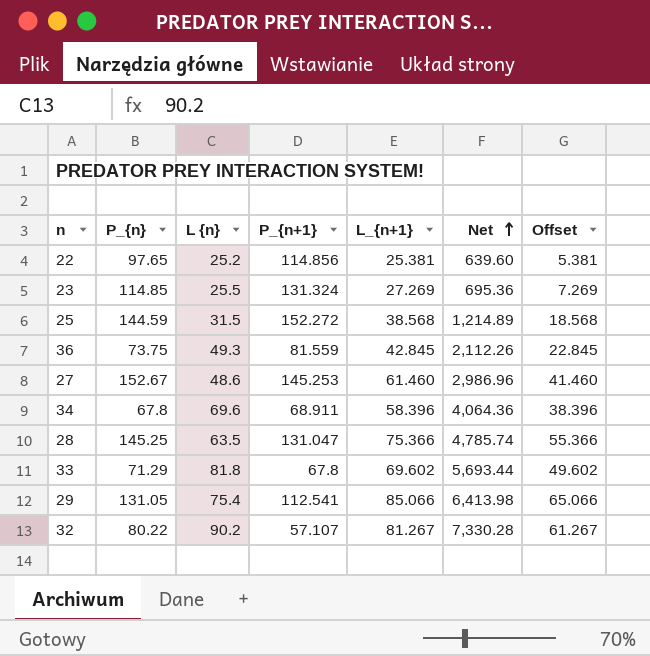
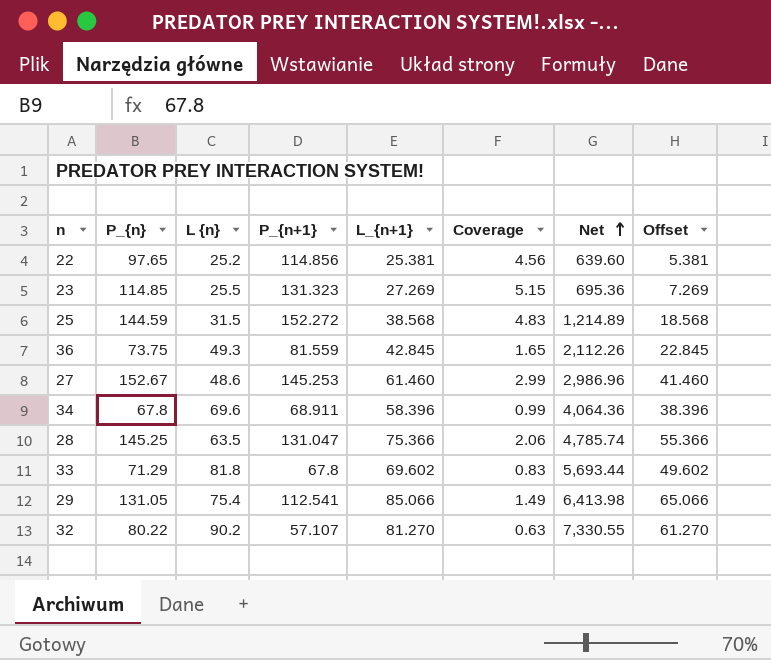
column Coverage | formula: none -> [P_{n+1}] / [L {n}]
23 | P_{n+1}: 131.324 -> 131.323
32 | L_{n+1}: 81.267 -> 81.270
32 | Net: 7,330.28 -> 7,330.55
32 | Offset: 61.267 -> 61.270

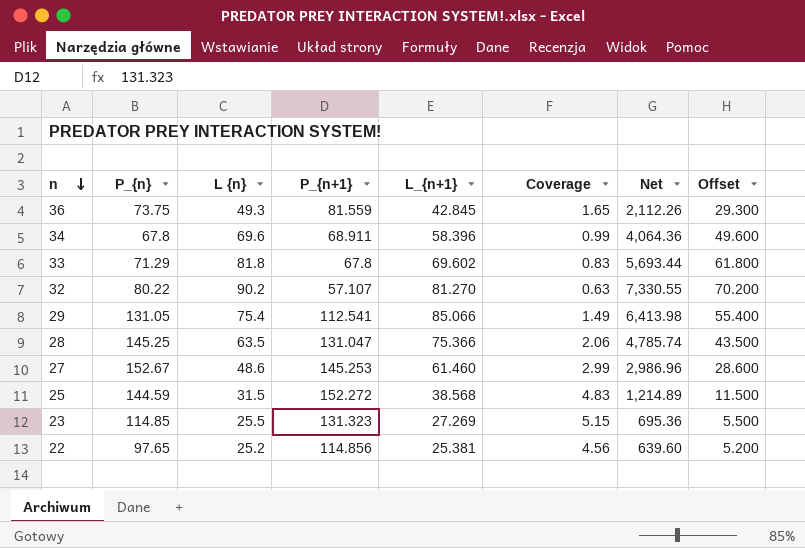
row order: Net ascending -> n descending
column Offset | formula: [L_{n+1}] - 20 -> [L {n}] - 20

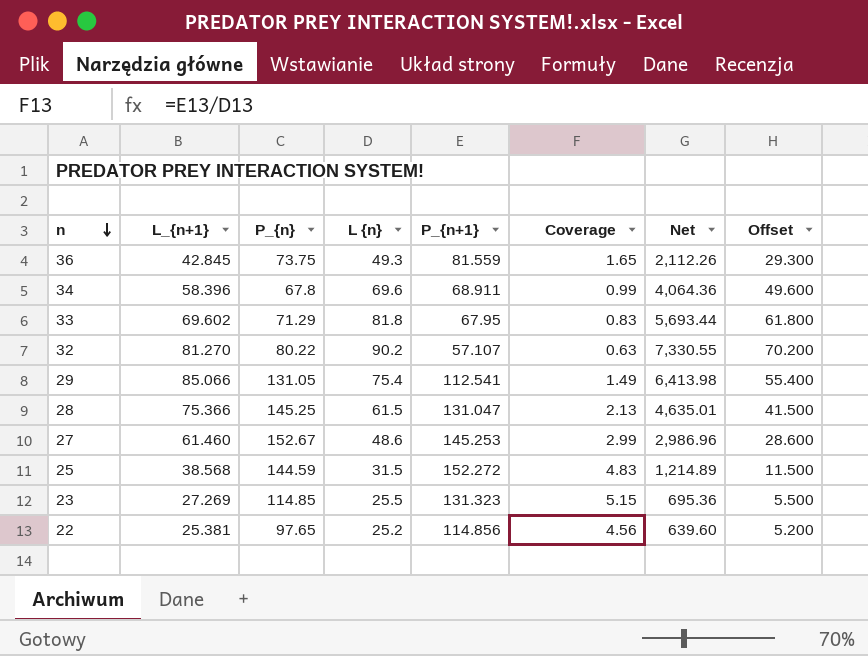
column L_{n+1} | position: 5 -> 2
33 | P_{n+1}: 67.8 -> 67.95
28 | L {n}: 63.5 -> 61.5
28 | Coverage: 2.06 -> 2.13
28 | Net: 4,785.74 -> 4,635.01
28 | Offset: 43.500 -> 41.500

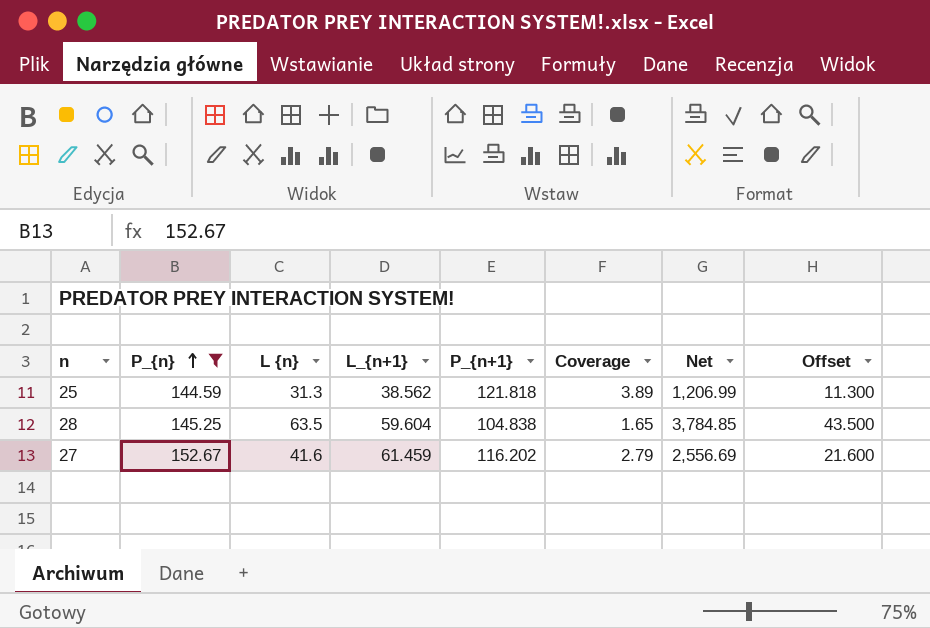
filter: none -> P_{n} >= 144.59
row order: n descending -> P_{n} ascending
column L_{n+1} | position: 2 -> 4
25 | L {n}: 31.5 -> 31.3
25 | L_{n+1}: 38.568 -> 38.562
25 | P_{n+1}: 152.272 -> 121.818
25 | Coverage: 4.83 -> 3.89
25 | Net: 1,214.89 -> 1,206.99
25 | Offset: 11.500 -> 11.300
28 | L {n}: 61.5 -> 63.5
28 | L_{n+1}: 75.366 -> 59.604
28 | P_{n+1}: 131.047 -> 104.838
28 | Coverage: 2.13 -> 1.65
28 | Net: 4,635.01 -> 3,784.85
28 | Offset: 41.500 -> 43.500
27 | L {n}: 48.6 -> 41.6
27 | L_{n+1}: 61.460 -> 61.459
27 | P_{n+1}: 145.253 -> 116.202
27 | Coverage: 2.99 -> 2.79
27 | Net: 2,986.96 -> 2,556.69
27 | Offset: 28.600 -> 21.600

